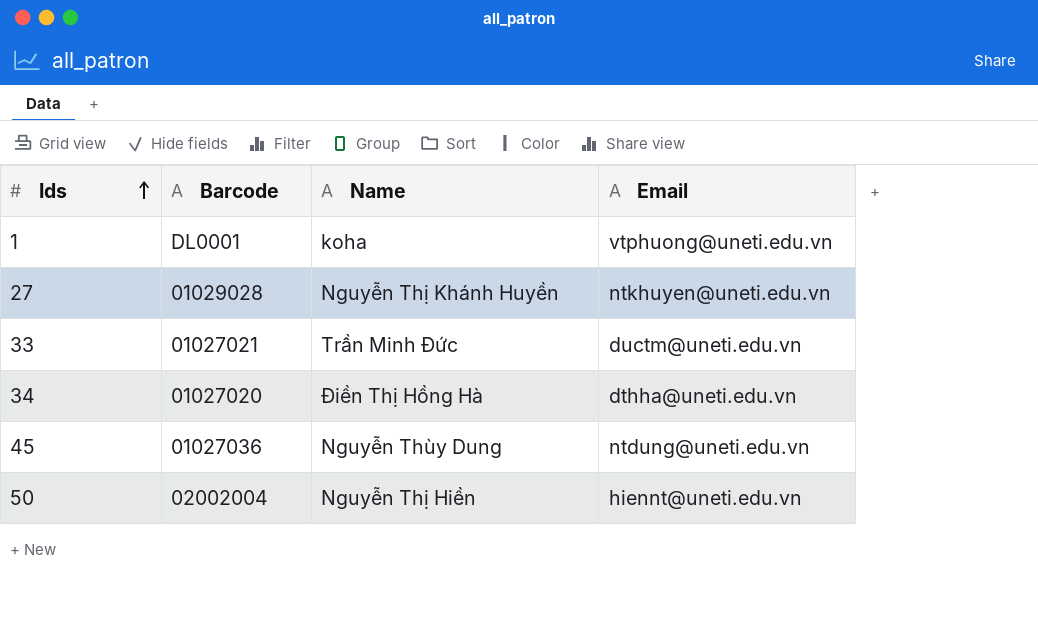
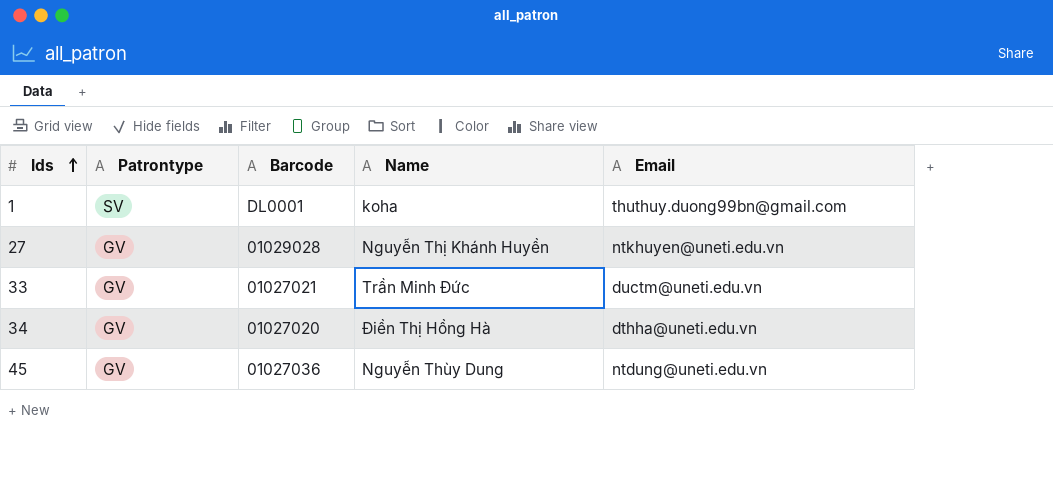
column Patrontype | position: none -> 2
row 50: 02002004 | Nguyễn Thị Hiền | hiennt@uneti.edu.vn -> none
1 | Email: vtphuong@uneti.edu.vn -> thuthuy.duong99bn@gmail.com

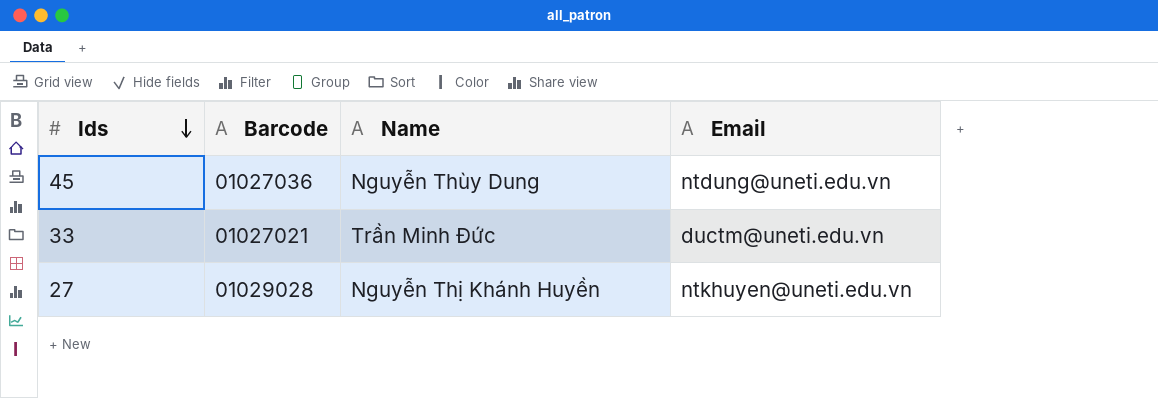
row order: Ids ascending -> Ids descending
column Patrontype | position: 2 -> none
row 1: SV | DL0001 | koha | thuthuy.duong99bn@gmail.com -> none
row 34: GV | 01027020 | Điền Thị Hồng Hà | dthha@uneti.edu.vn -> none

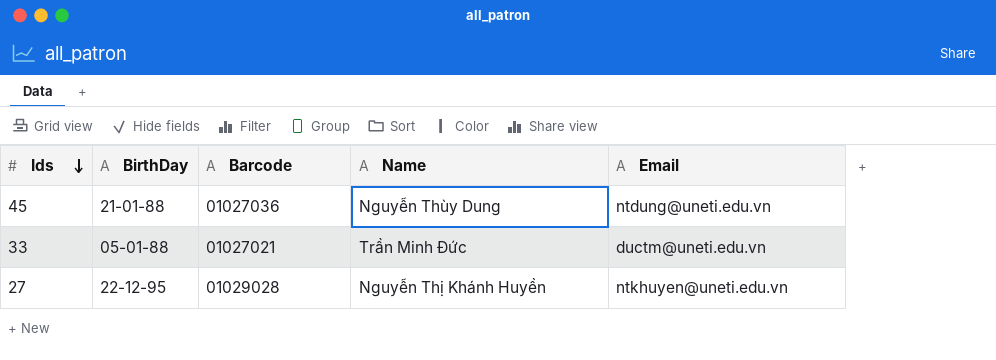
column BirthDay | position: none -> 2

